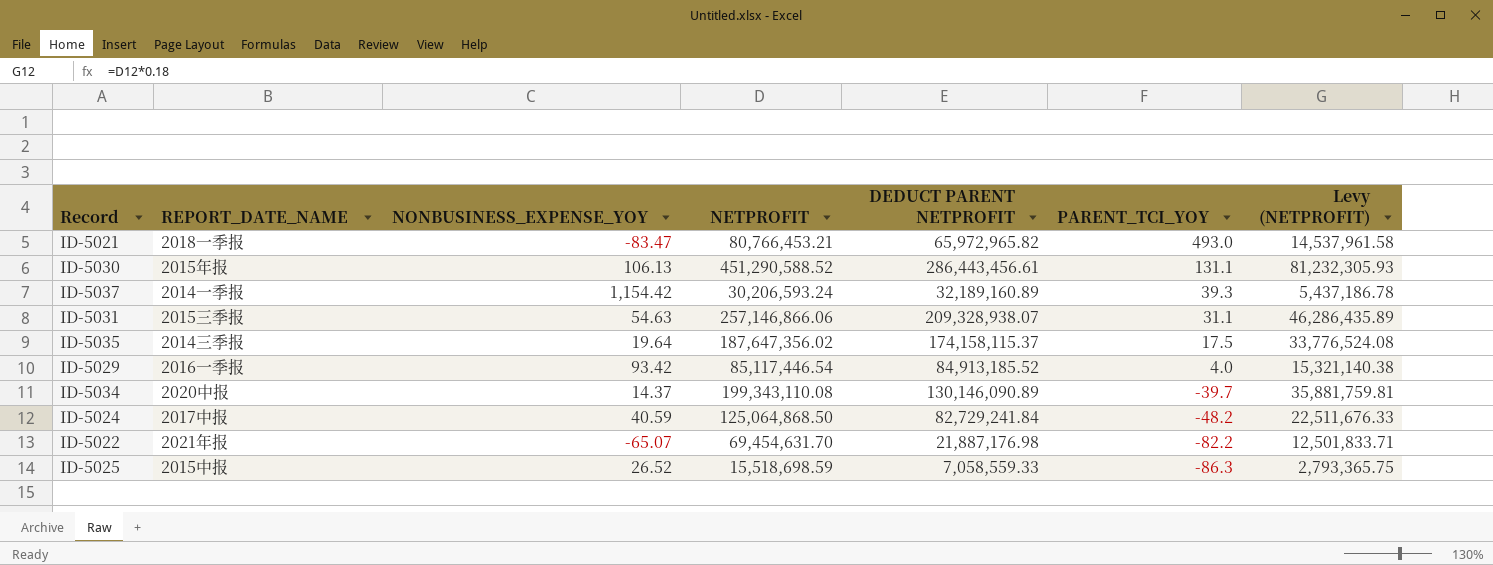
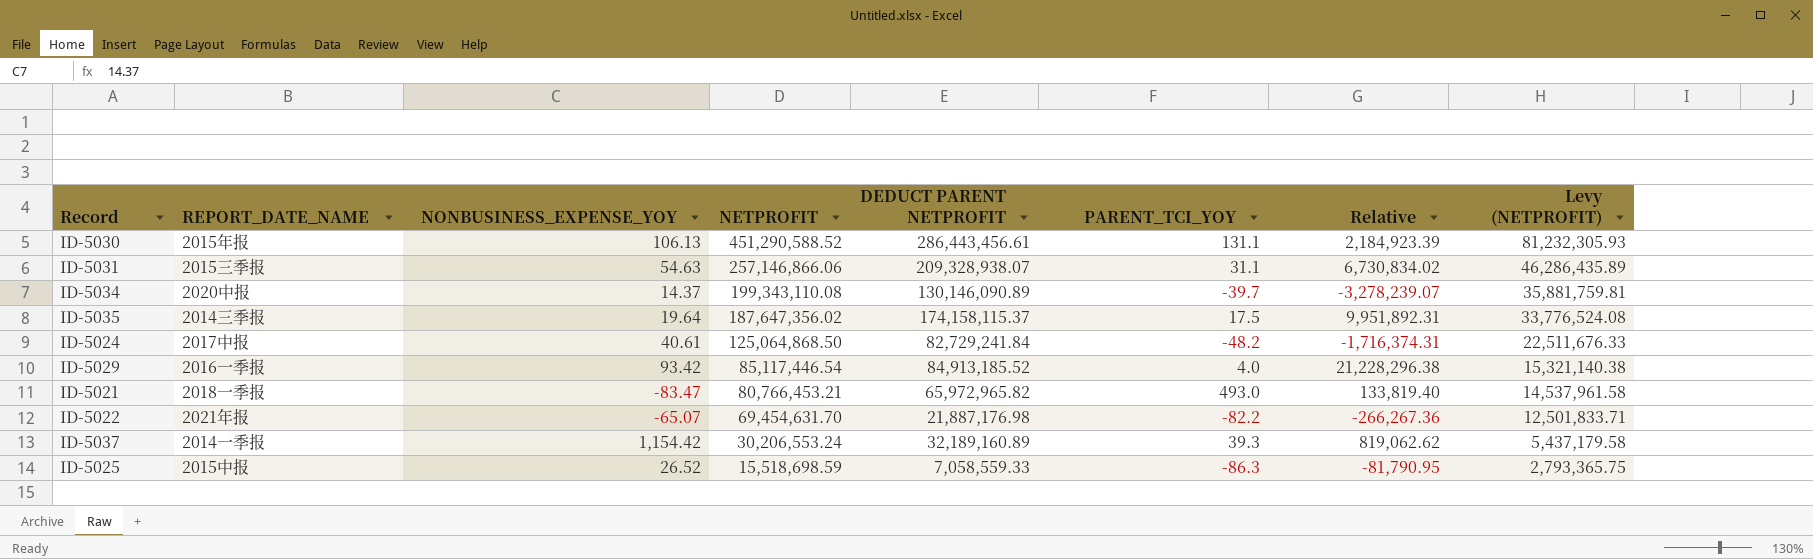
row order: PARENT_TCI_YOY descending -> NETPROFIT descending
column Relative | formula: none -> [DEDUCT PARENT NETPROFIT] / [PARENT_TCI_YOY]
ID-5024 | NONBUSINESS_EXPENSE_YOY: 40.59 -> 40.61
ID-5037 | NETPROFIT: 30,206,593.24 -> 30,206,553.24
ID-5037 | Levy (NETPROFIT): 5,437,186.78 -> 5,437,179.58

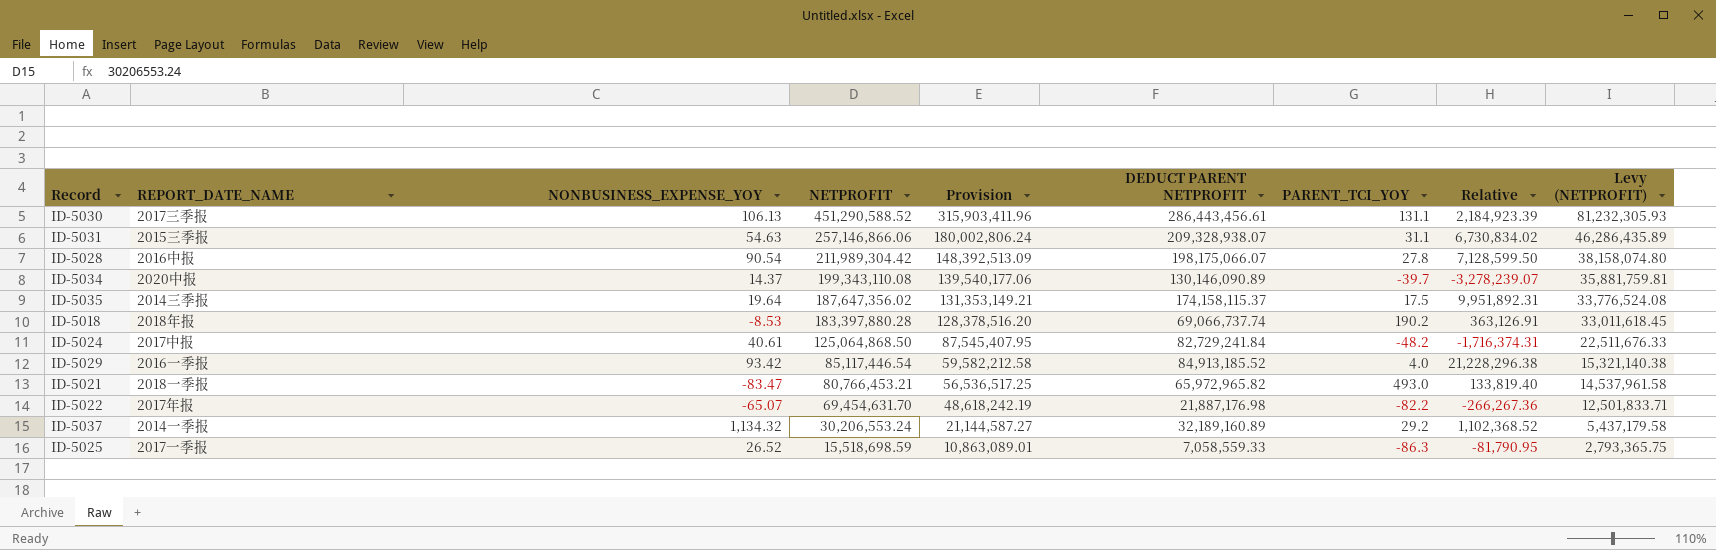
column Provision | formula: none -> [NETPROFIT] * 0.7
ID-5030 | REPORT_DATE_NAME: 2015年报 -> 2017三季报
row ID-5028: none -> 2016中报 | 90.54 | 211,989,304.42 | 148,392,513.09 | 198,175,066.07 | 27.8 | 7,128,599.50 | 38,158,074.80
row ID-5018: none -> 2018年报 | -8.53 | 183,397,880.28 | 128,378,516.20 | 69,066,737.74 | 190.2 | 363,126.91 | 33,011,618.45
ID-5022 | REPORT_DATE_NAME: 2021年报 -> 2017年报
ID-5037 | NONBUSINESS_EXPENSE_YOY: 1,154.42 -> 1,134.32
ID-5037 | PARENT_TCI_YOY: 39.3 -> 29.2
ID-5037 | Relative: 819,062.62 -> 1,102,368.52
ID-5025 | REPORT_DATE_NAME: 2015中报 -> 2017一季报

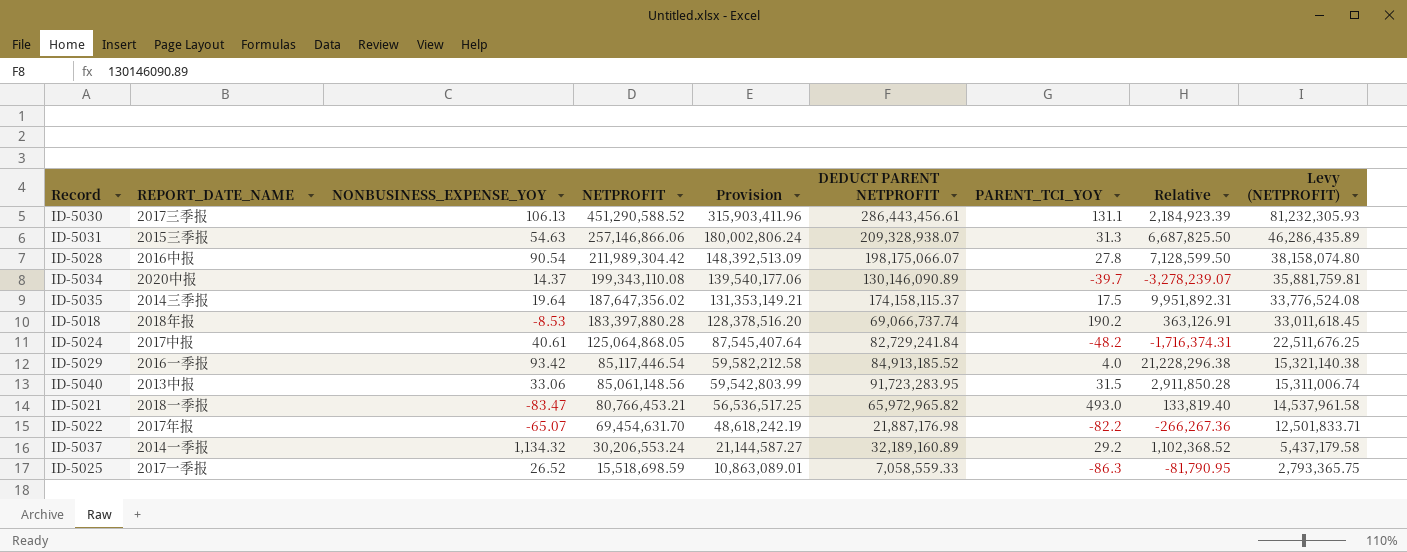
ID-5031 | PARENT_TCI_YOY: 31.1 -> 31.3
ID-5031 | Relative: 6,730,834.02 -> 6,687,825.50
ID-5024 | NETPROFIT: 125,064,868.50 -> 125,064,868.05
ID-5024 | Provision: 87,545,407.95 -> 87,545,407.64
ID-5024 | Levy (NETPROFIT): 22,511,676.33 -> 22,511,676.25
row ID-5040: none -> 2013中报 | 33.06 | 85,061,148.56 | 59,542,803.99 | 91,723,283.95 | 31.5 | 2,911,850.28 | 15,311,006.74

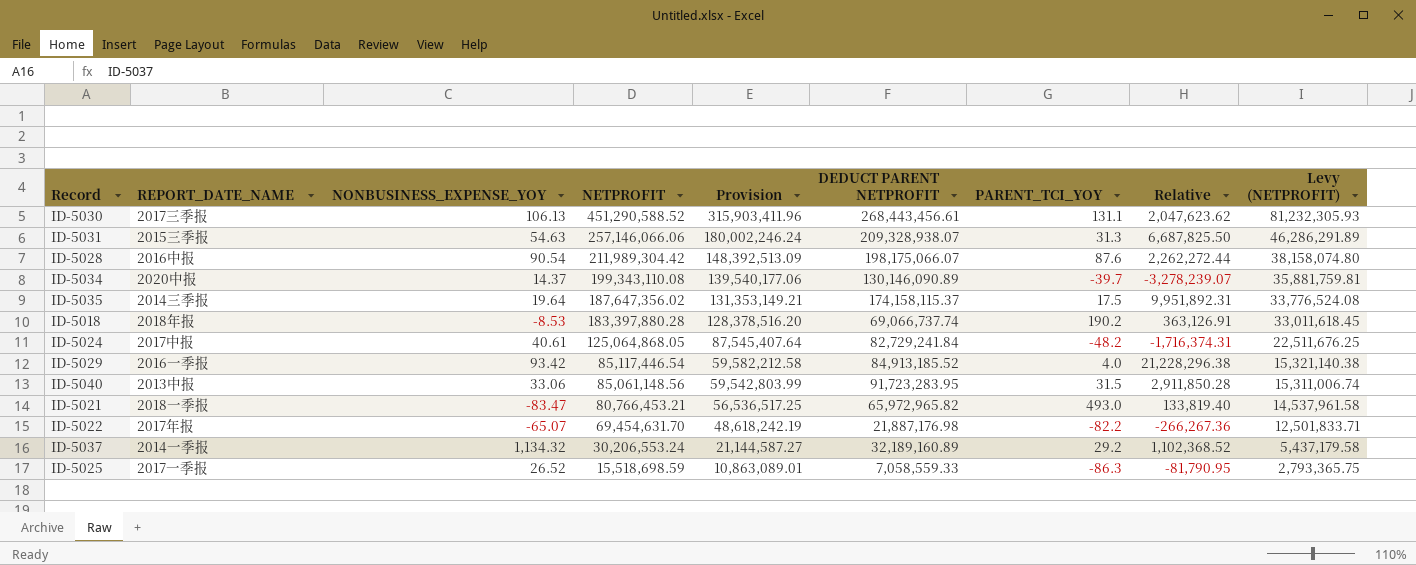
ID-5030 | DEDUCT PARENT NETPROFIT: 286,443,456.61 -> 268,443,456.61
ID-5030 | Relative: 2,184,923.39 -> 2,047,623.62
ID-5031 | NETPROFIT: 257,146,866.06 -> 257,146,066.06
ID-5031 | Provision: 180,002,806.24 -> 180,002,246.24
ID-5031 | Levy (NETPROFIT): 46,286,435.89 -> 46,286,291.89
ID-5028 | PARENT_TCI_YOY: 27.8 -> 87.6
ID-5028 | Relative: 7,128,599.50 -> 2,262,272.44

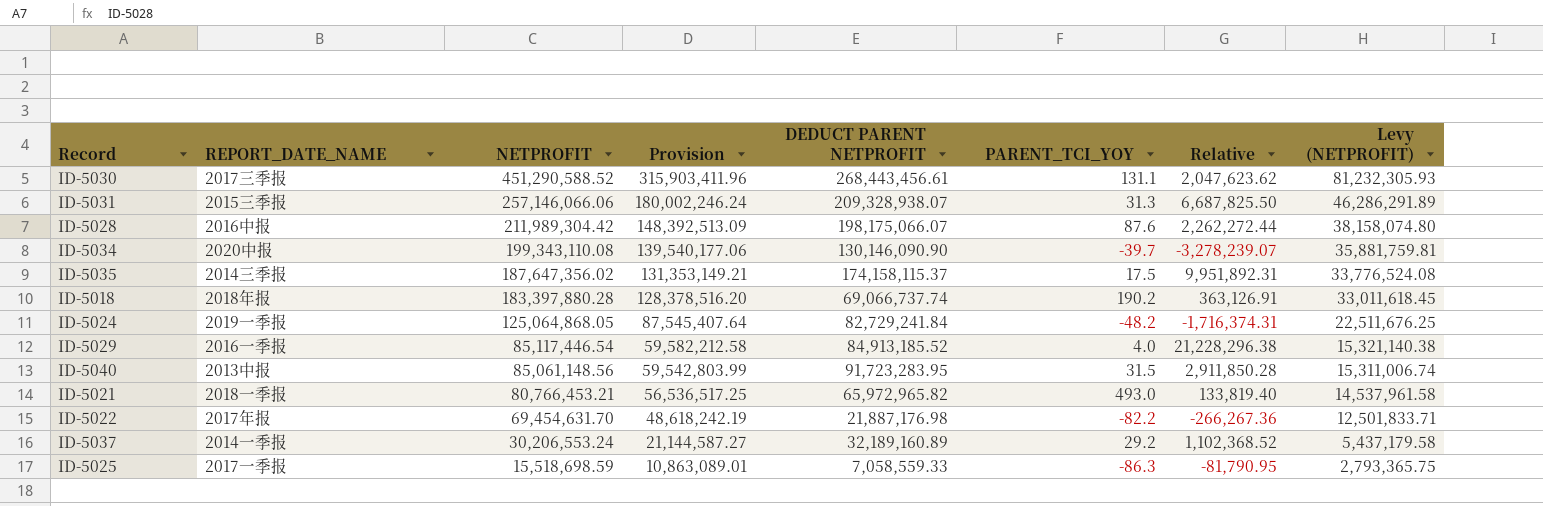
column NONBUSINESS_EXPENSE_YOY | position: 3 -> none
ID-5034 | DEDUCT PARENT NETPROFIT: 130,146,090.89 -> 130,146,090.90
ID-5024 | REPORT_DATE_NAME: 2017中报 -> 2019一季报

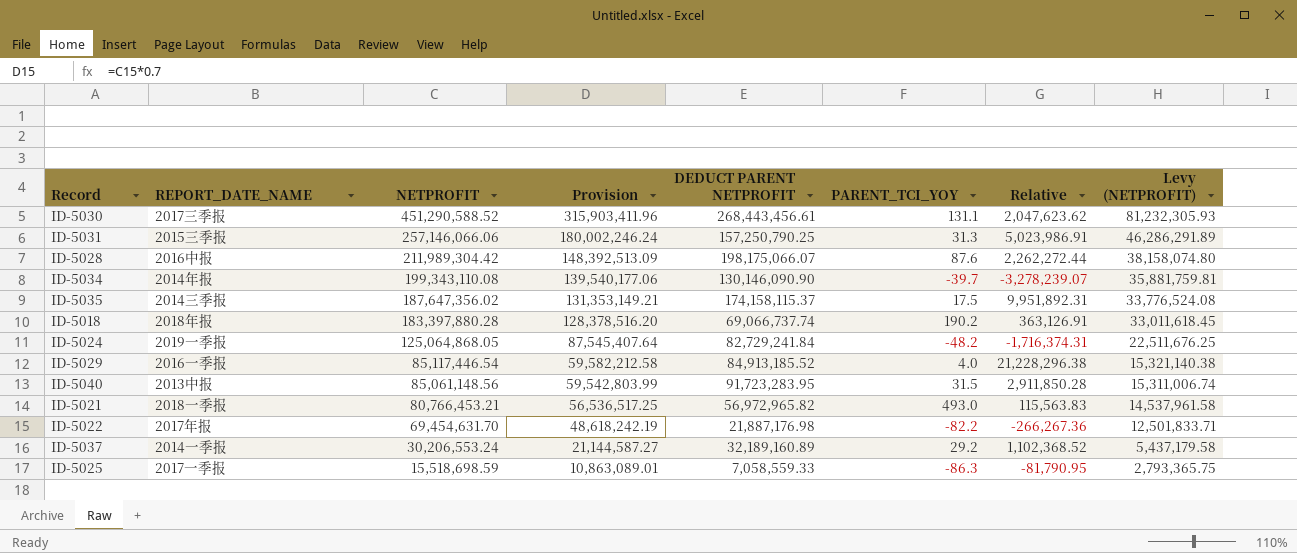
ID-5031 | DEDUCT PARENT NETPROFIT: 209,328,938.07 -> 157,250,790.25
ID-5031 | Relative: 6,687,825.50 -> 5,023,986.91
ID-5034 | REPORT_DATE_NAME: 2020中报 -> 2014年报
ID-5021 | DEDUCT PARENT NETPROFIT: 65,972,965.82 -> 56,972,965.82
ID-5021 | Relative: 133,819.40 -> 115,563.83

